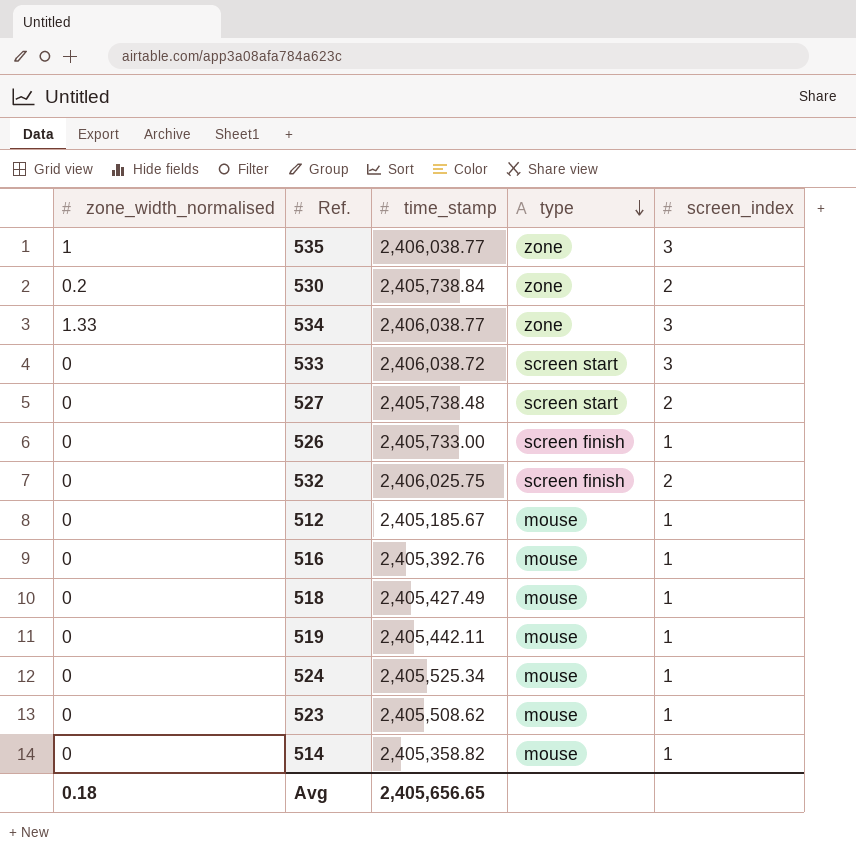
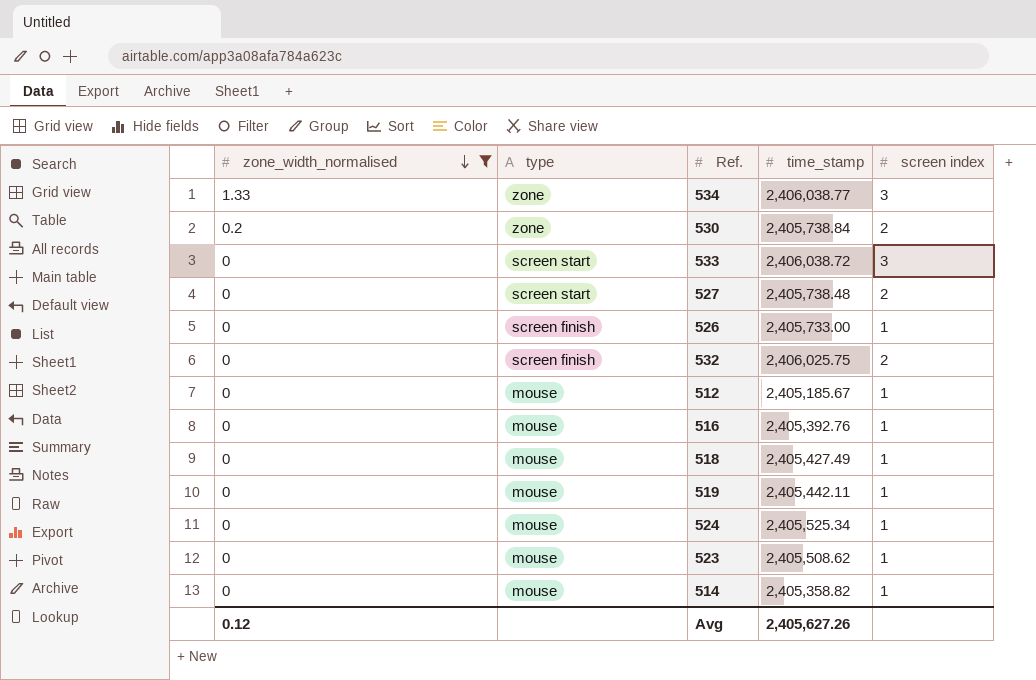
filter: none -> zone_width_normalised != 1
row order: type descending -> zone_width_normalised descending
column type | position: 4 -> 2
column name: screen_index -> screen index
Avg | zone_width_normalised: 0.18 -> 0.12
Avg | time_stamp: 2,405,656.65 -> 2,405,627.26

